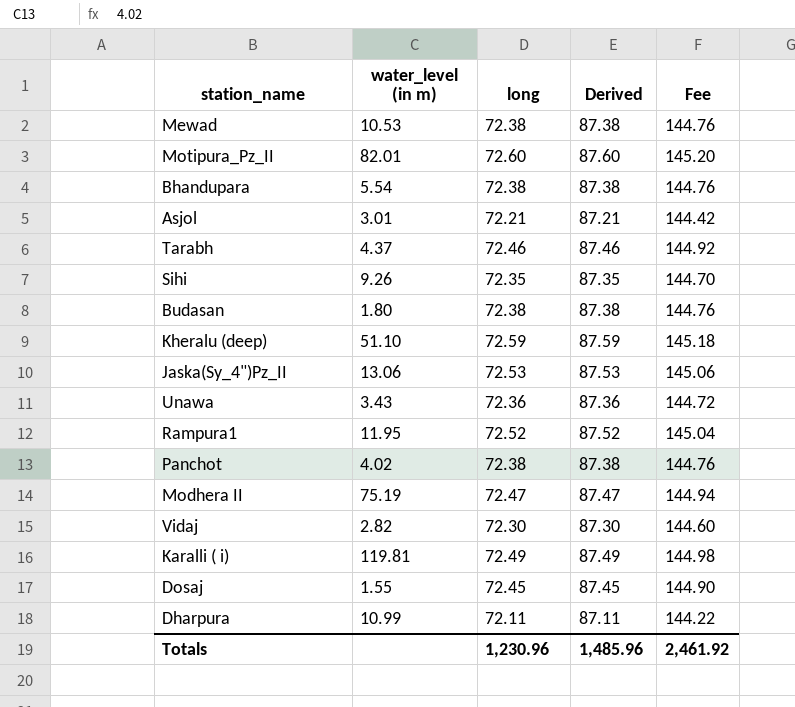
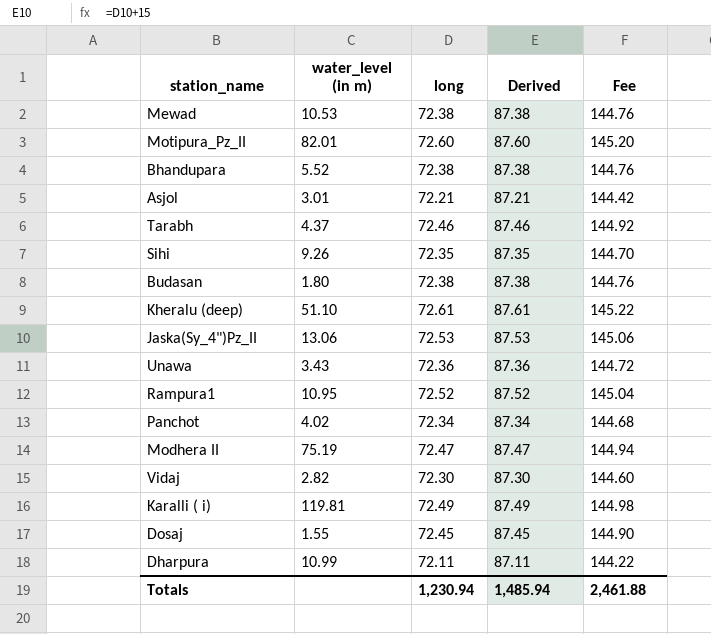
Bhandupara | water_level (in m): 5.54 -> 5.52
Kheralu (deep) | long: 72.59 -> 72.61
Kheralu (deep) | Derived: 87.59 -> 87.61
Kheralu (deep) | Fee: 145.18 -> 145.22
Rampura1 | water_level (in m): 11.95 -> 10.95
Panchot | long: 72.38 -> 72.34
Panchot | Derived: 87.38 -> 87.34
Panchot | Fee: 144.76 -> 144.68
Totals | long: 1,230.96 -> 1,230.94
Totals | Derived: 1,485.96 -> 1,485.94
Totals | Fee: 2,461.92 -> 2,461.88

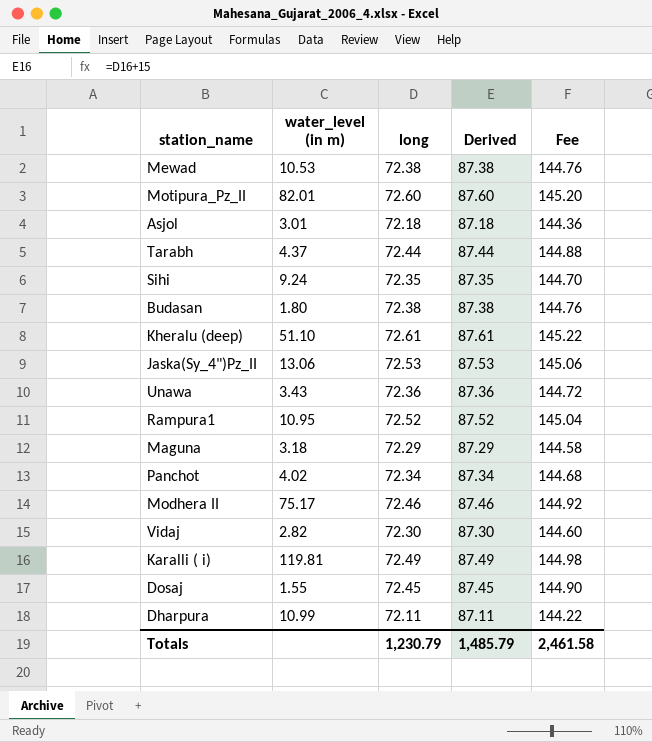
row Bhandupara: 5.52 | 72.38 | 87.38 | 144.76 -> none
Asjol | long: 72.21 -> 72.18
Asjol | Derived: 87.21 -> 87.18
Asjol | Fee: 144.42 -> 144.36
Tarabh | long: 72.46 -> 72.44
Tarabh | Derived: 87.46 -> 87.44
Tarabh | Fee: 144.92 -> 144.88
Sihi | water_level (in m): 9.26 -> 9.24
row Maguna: none -> 3.18 | 72.29 | 87.29 | 144.58
Modhera II | water_level (in m): 75.19 -> 75.17
Modhera II | long: 72.47 -> 72.46
Modhera II | Derived: 87.47 -> 87.46
Modhera II | Fee: 144.94 -> 144.92
Totals | long: 1,230.94 -> 1,230.79
Totals | Derived: 1,485.94 -> 1,485.79
Totals | Fee: 2,461.88 -> 2,461.58

